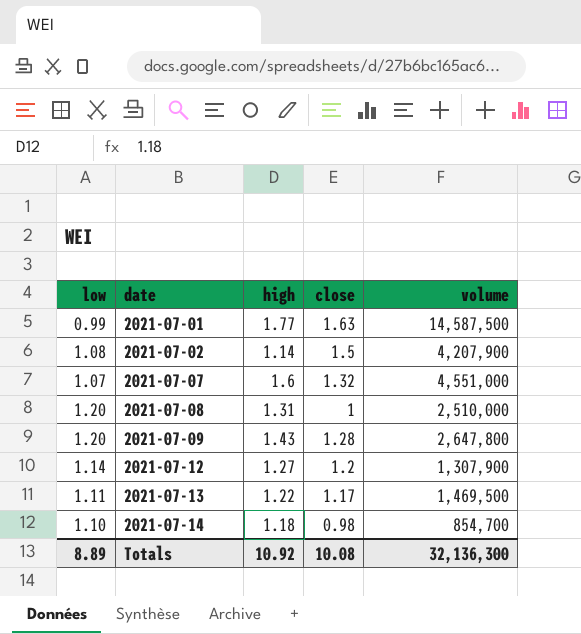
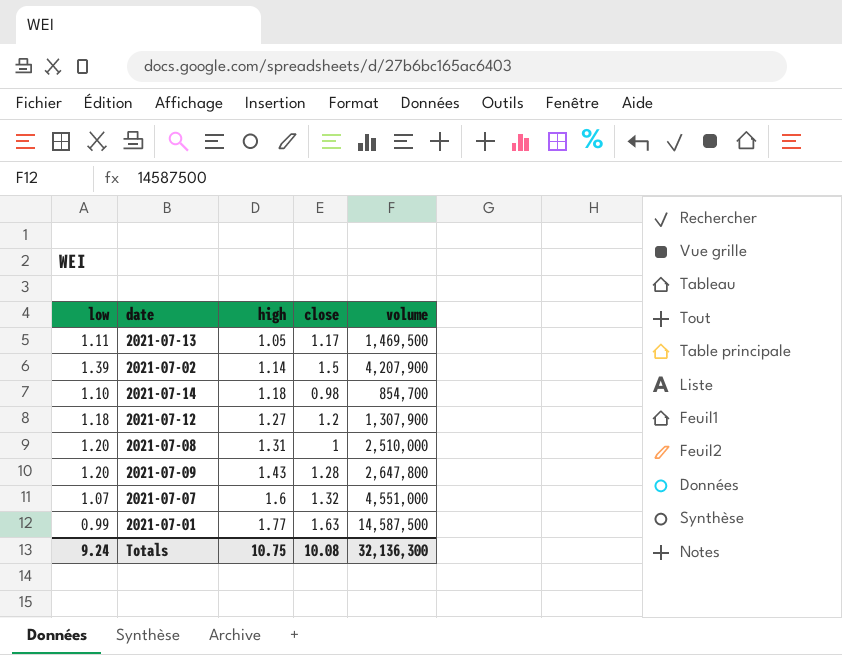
row order: date ascending -> high ascending
2021-07-13 | high: 1.22 -> 1.05
2021-07-02 | low: 1.08 -> 1.39
2021-07-12 | low: 1.14 -> 1.18
Totals | low: 8.89 -> 9.24
Totals | high: 10.92 -> 10.75

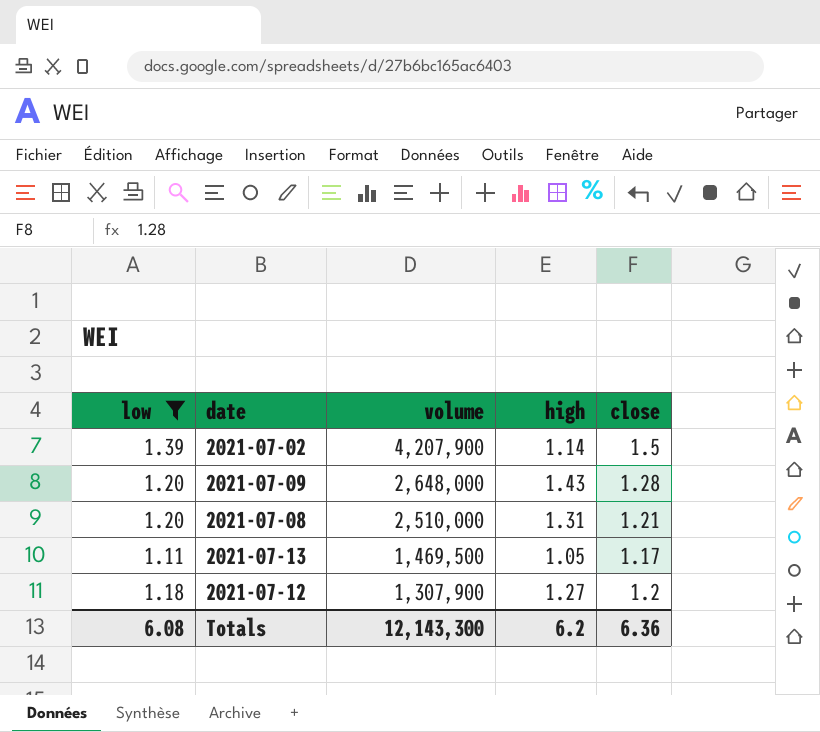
filter: none -> low >= 1.11
row order: high ascending -> volume descending
column volume | position: 5 -> 3
2021-07-09 | volume: 2,647,800 -> 2,648,000
2021-07-08 | close: 1 -> 1.21
Totals | low: 9.24 -> 6.08
Totals | volume: 32,136,300 -> 12,143,300
Totals | high: 10.75 -> 6.2
Totals | close: 10.08 -> 6.36

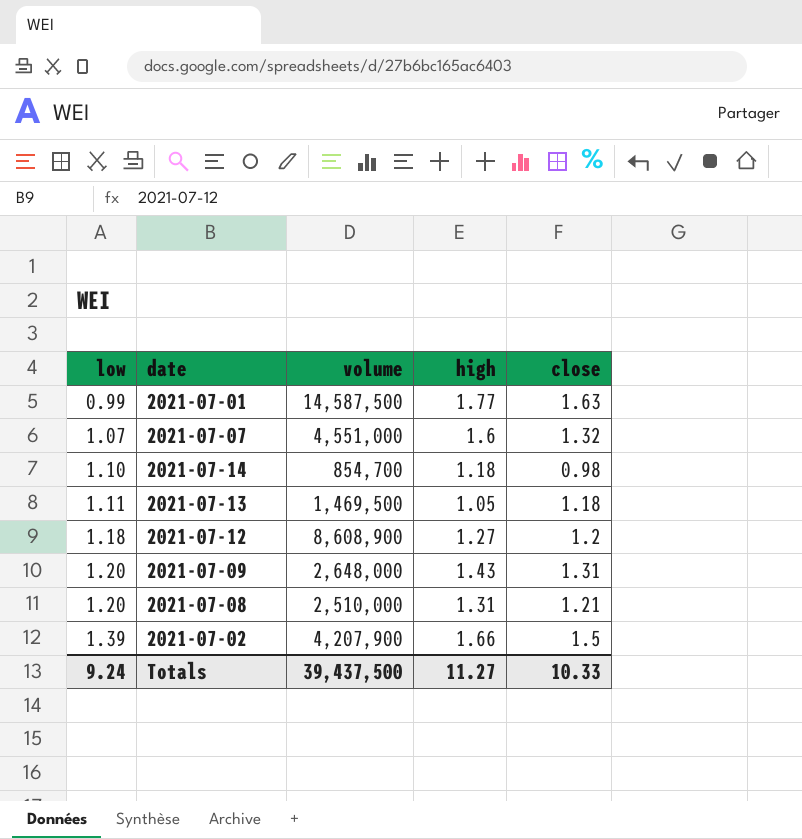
filter: low >= 1.11 -> none
row order: volume descending -> low ascending
2021-07-13 | close: 1.17 -> 1.18
2021-07-12 | volume: 1,307,900 -> 8,608,900
2021-07-09 | close: 1.28 -> 1.31
2021-07-02 | high: 1.14 -> 1.66
Totals | low: 6.08 -> 9.24
Totals | volume: 12,143,300 -> 39,437,500
Totals | high: 6.2 -> 11.27
Totals | close: 6.36 -> 10.33

